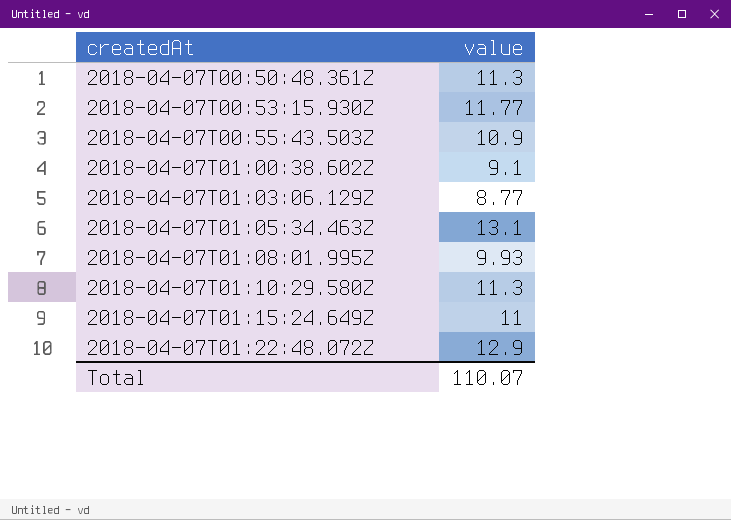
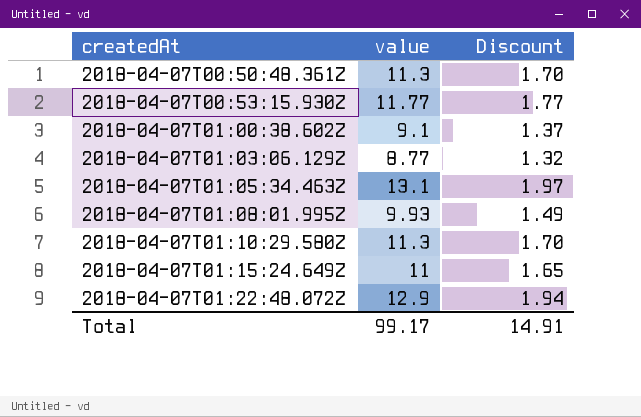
column Discount | formula: none -> [value] * 0.15
row 2018-04-07T00:55:43.503Z: 10.9 -> none
Total | value: 110.07 -> 99.17

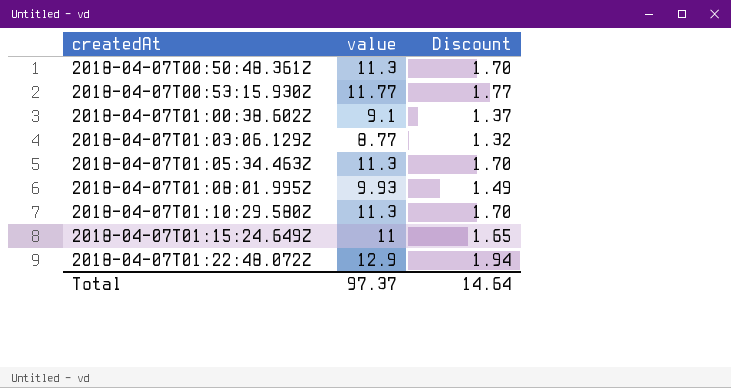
2018-04-07T01:05:34.463Z | value: 13.1 -> 11.3
2018-04-07T01:05:34.463Z | Discount: 1.97 -> 1.70
Total | value: 99.17 -> 97.37
Total | Discount: 14.91 -> 14.64

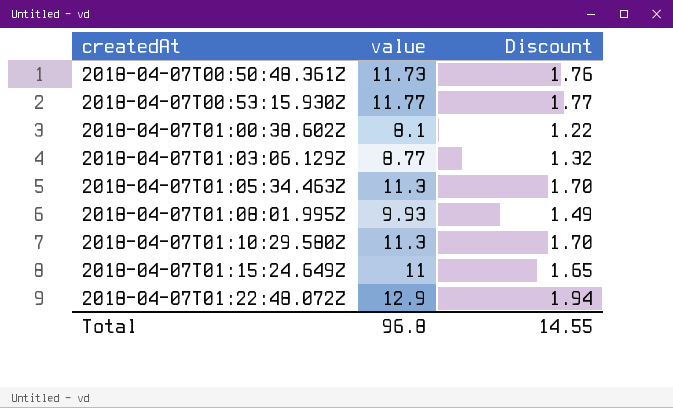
2018-04-07T00:50:48.361Z | value: 11.3 -> 11.73
2018-04-07T00:50:48.361Z | Discount: 1.70 -> 1.76
2018-04-07T01:00:38.602Z | value: 9.1 -> 8.1
2018-04-07T01:00:38.602Z | Discount: 1.37 -> 1.22
Total | value: 97.37 -> 96.8
Total | Discount: 14.64 -> 14.55

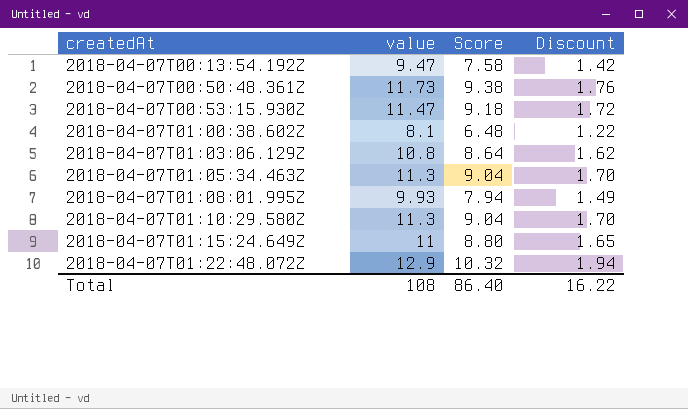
column Score | formula: none -> [value] * 0.8
row 2018-04-07T00:13:54.192Z: none -> 9.47 | 7.58 | 1.42
2018-04-07T00:53:15.930Z | value: 11.77 -> 11.47
2018-04-07T00:53:15.930Z | Discount: 1.77 -> 1.72
2018-04-07T01:03:06.129Z | value: 8.77 -> 10.8
2018-04-07T01:03:06.129Z | Discount: 1.32 -> 1.62
Total | value: 96.8 -> 108
Total | Discount: 14.55 -> 16.22

